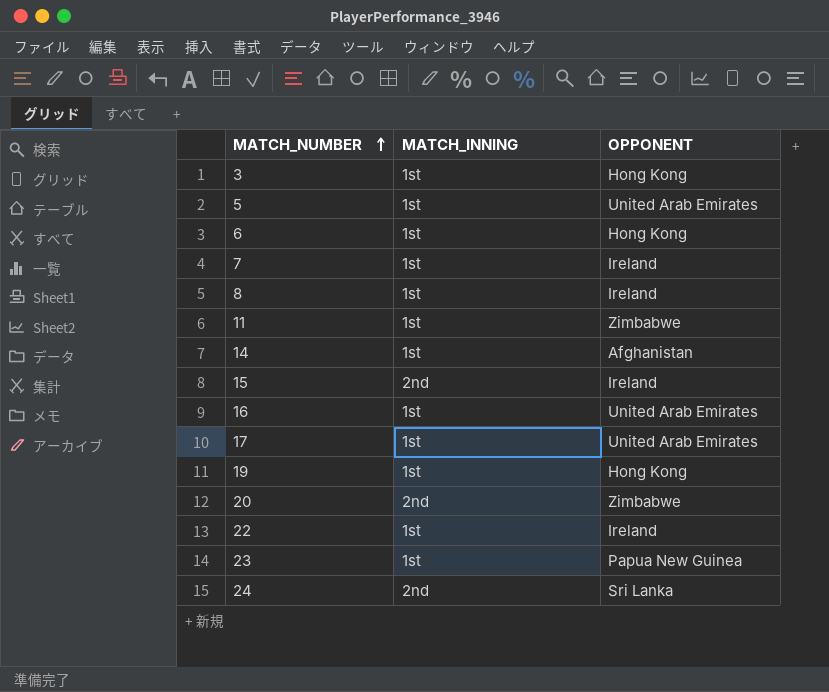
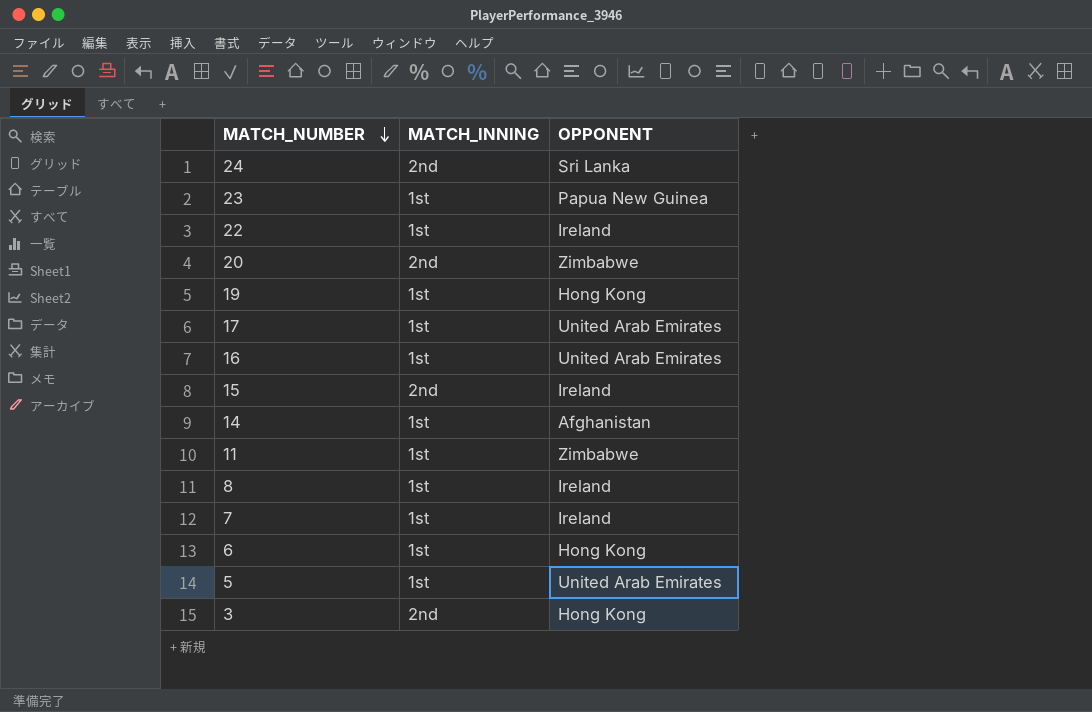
row order: MATCH_NUMBER ascending -> MATCH_NUMBER descending
3 | MATCH_INNING: 1st -> 2nd

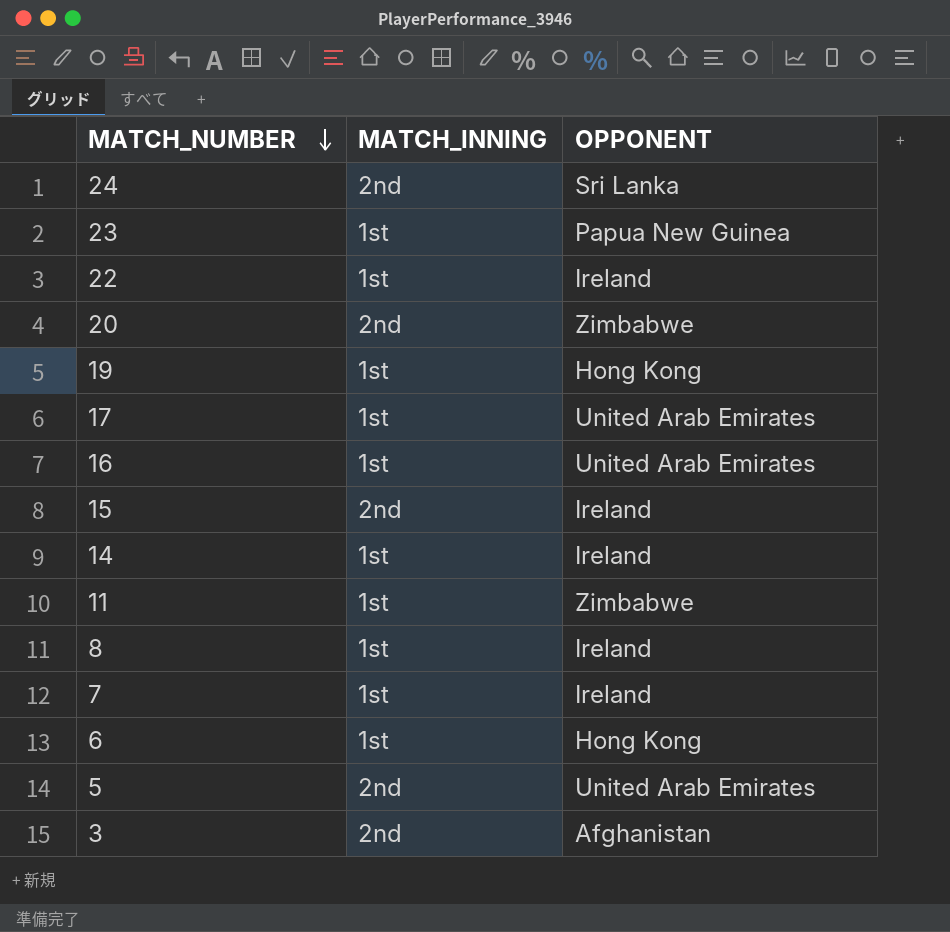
14 | OPPONENT: Afghanistan -> Ireland
5 | MATCH_INNING: 1st -> 2nd
3 | OPPONENT: Hong Kong -> Afghanistan

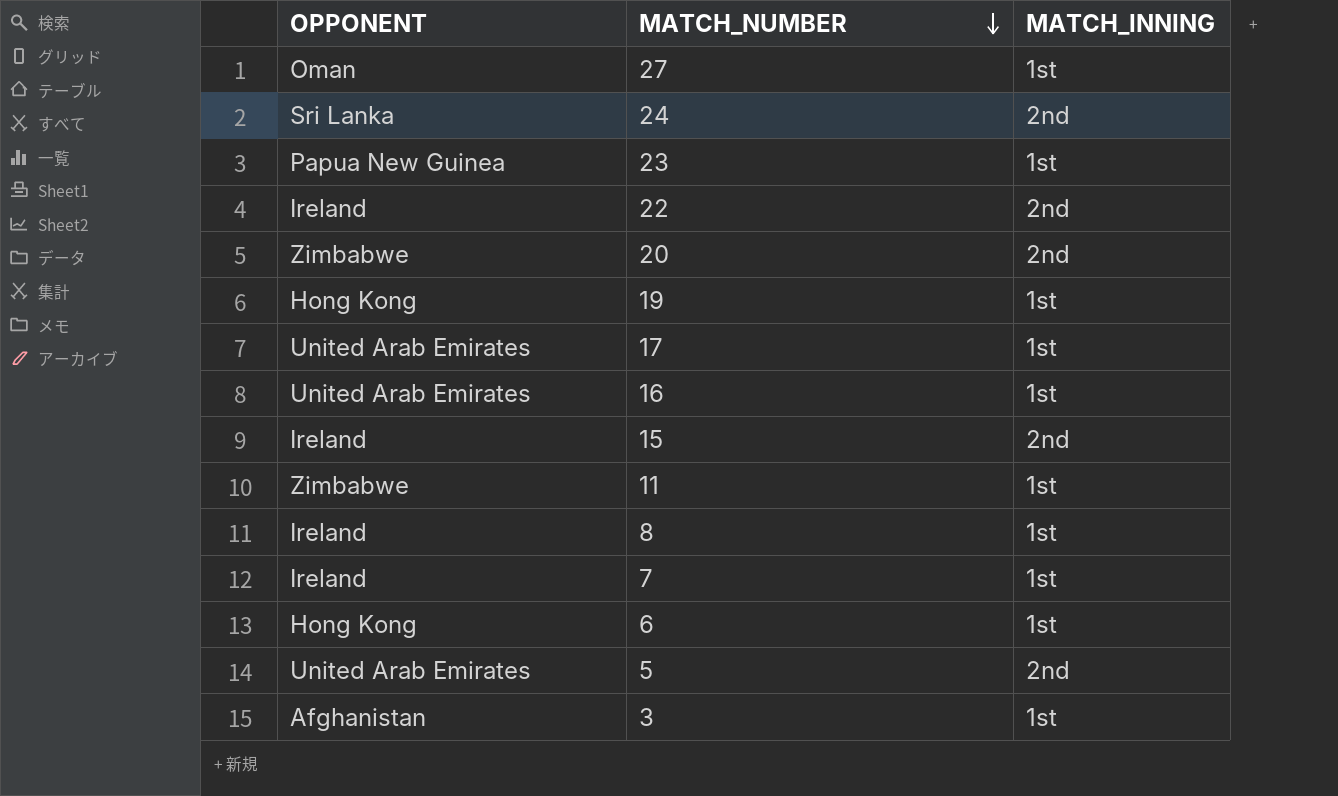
column OPPONENT | position: 3 -> 1
row 14: 1st | Ireland -> none
row 27: none -> Oman | 1st
22 | MATCH_INNING: 1st -> 2nd
3 | MATCH_INNING: 2nd -> 1st

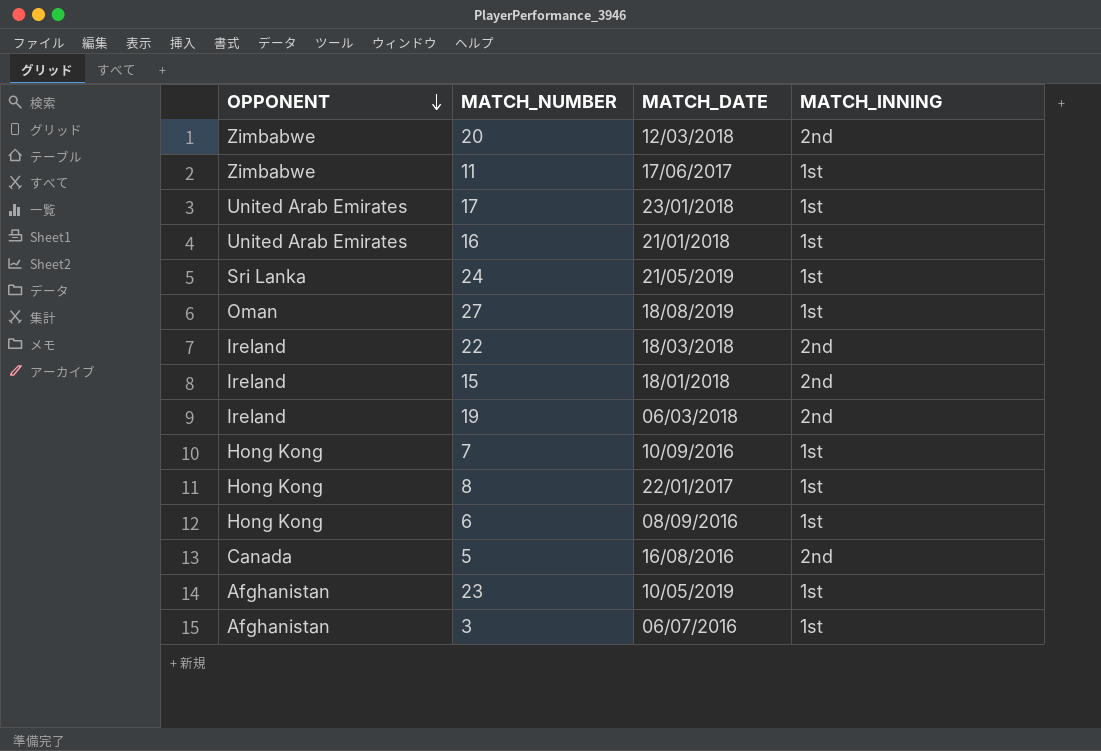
row order: MATCH_NUMBER descending -> OPPONENT descending
column MATCH_DATE | position: none -> 3
24 | MATCH_INNING: 2nd -> 1st
19 | OPPONENT: Hong Kong -> Ireland
19 | MATCH_INNING: 1st -> 2nd
7 | OPPONENT: Ireland -> Hong Kong
8 | OPPONENT: Ireland -> Hong Kong
5 | OPPONENT: United Arab Emirates -> Canada
23 | OPPONENT: Papua New Guinea -> Afghanistan

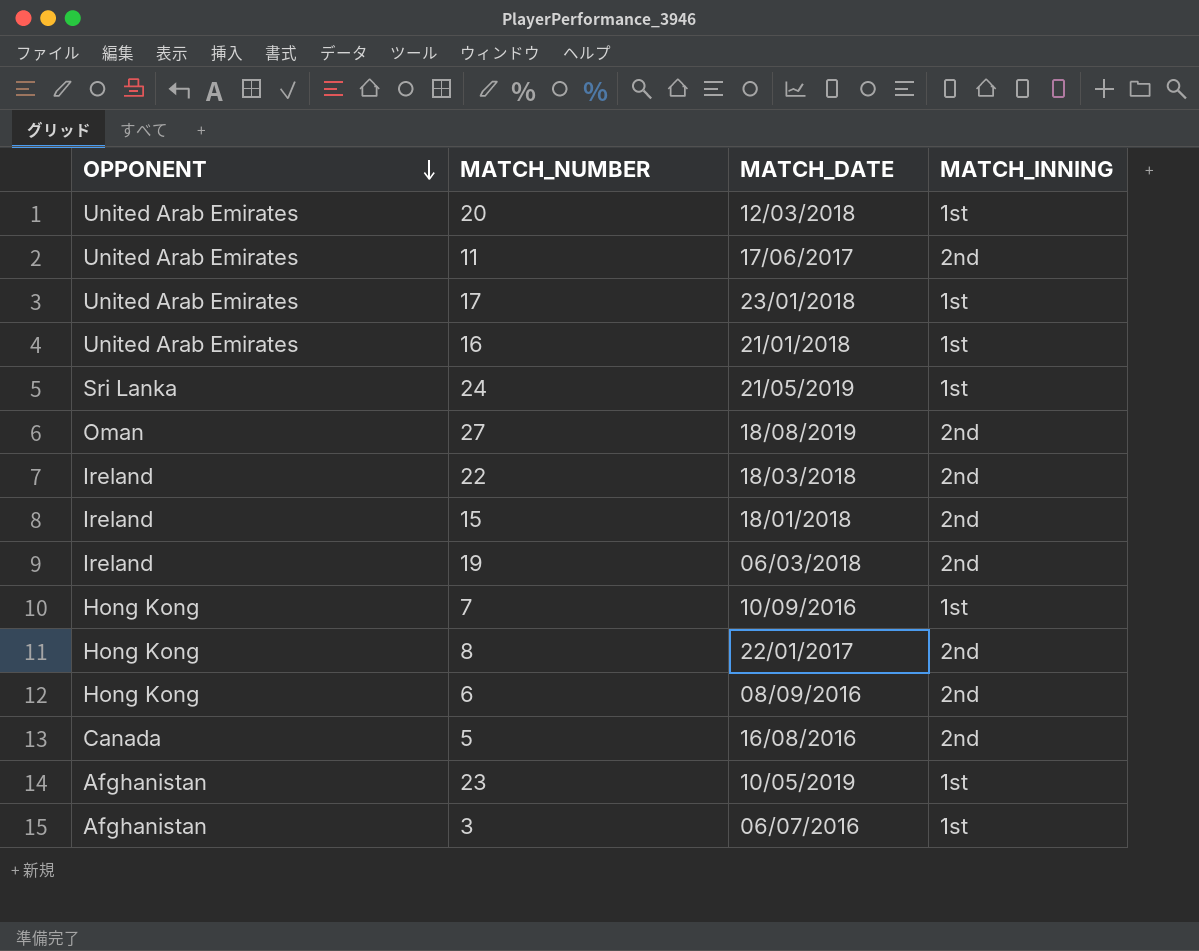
20 | OPPONENT: Zimbabwe -> United Arab Emirates
20 | MATCH_INNING: 2nd -> 1st
11 | OPPONENT: Zimbabwe -> United Arab Emirates
11 | MATCH_INNING: 1st -> 2nd
27 | MATCH_INNING: 1st -> 2nd
8 | MATCH_INNING: 1st -> 2nd
6 | MATCH_INNING: 1st -> 2nd

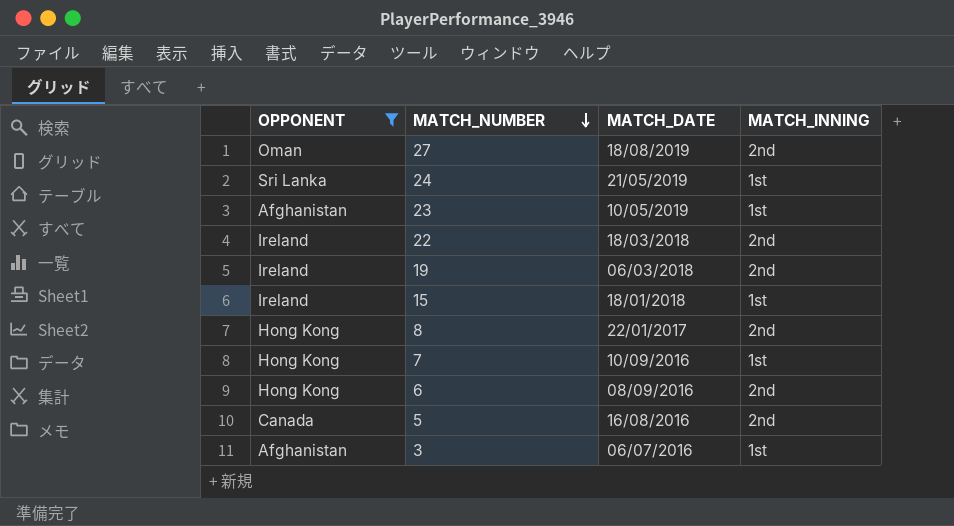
filter: none -> OPPONENT != United Arab Emirates
row order: OPPONENT descending -> MATCH_NUMBER descending
15 | MATCH_INNING: 2nd -> 1st

